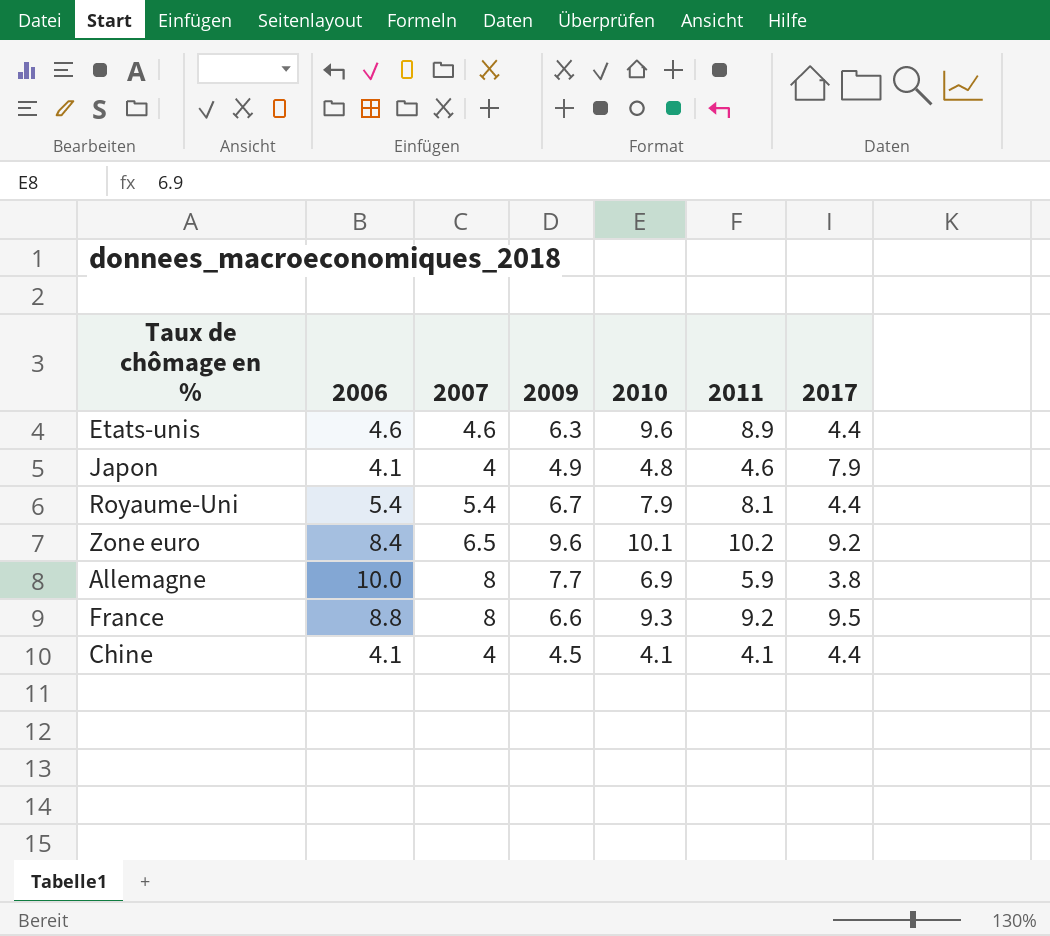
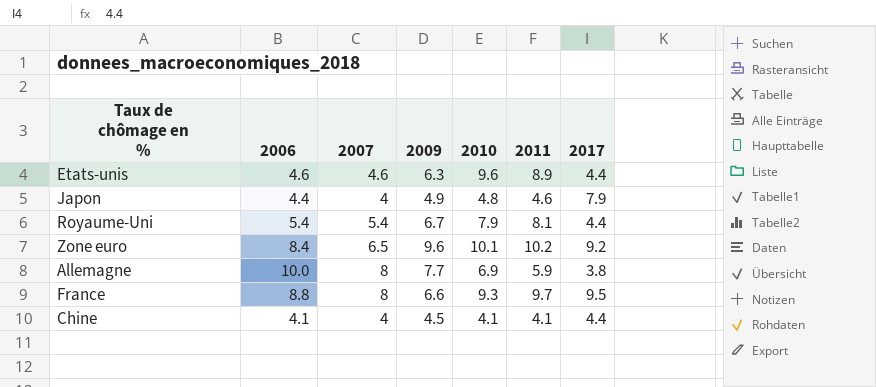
Japon | 2006: 4.1 -> 4.4
France | 2011: 9.2 -> 9.7

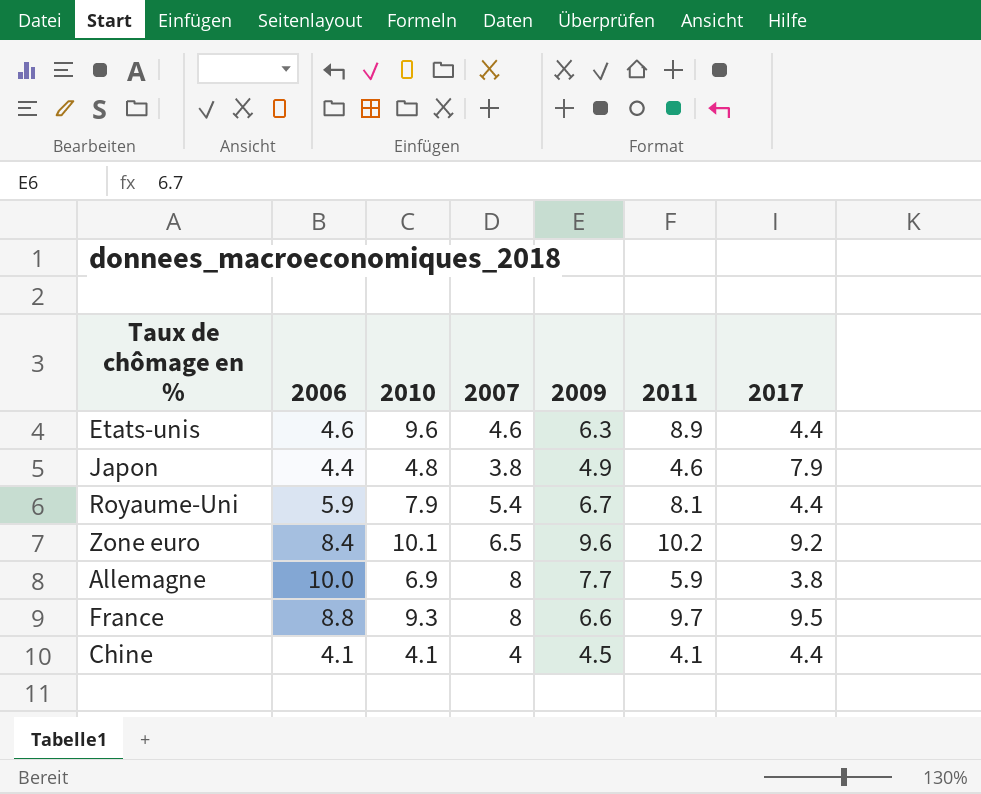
column 2010 | position: 5 -> 3
Japon | 2007: 4 -> 3.8
Royaume-Uni | 2006: 5.4 -> 5.9

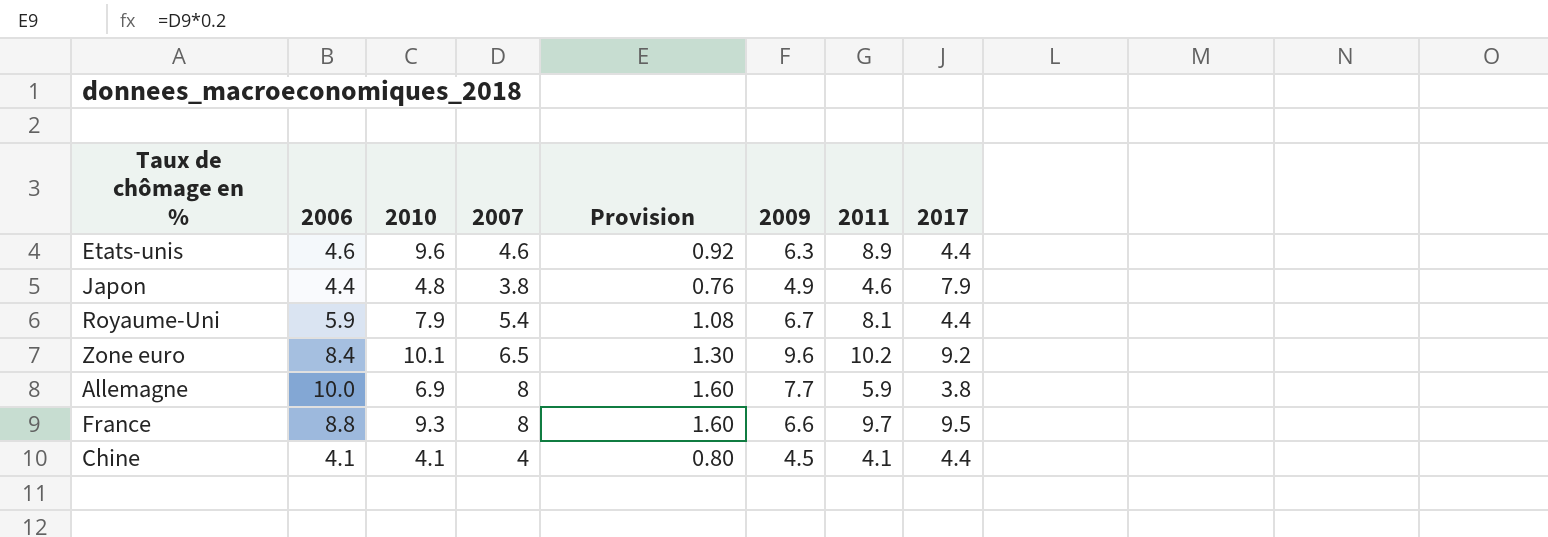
column Provision | formula: none -> [2007] * 0.2

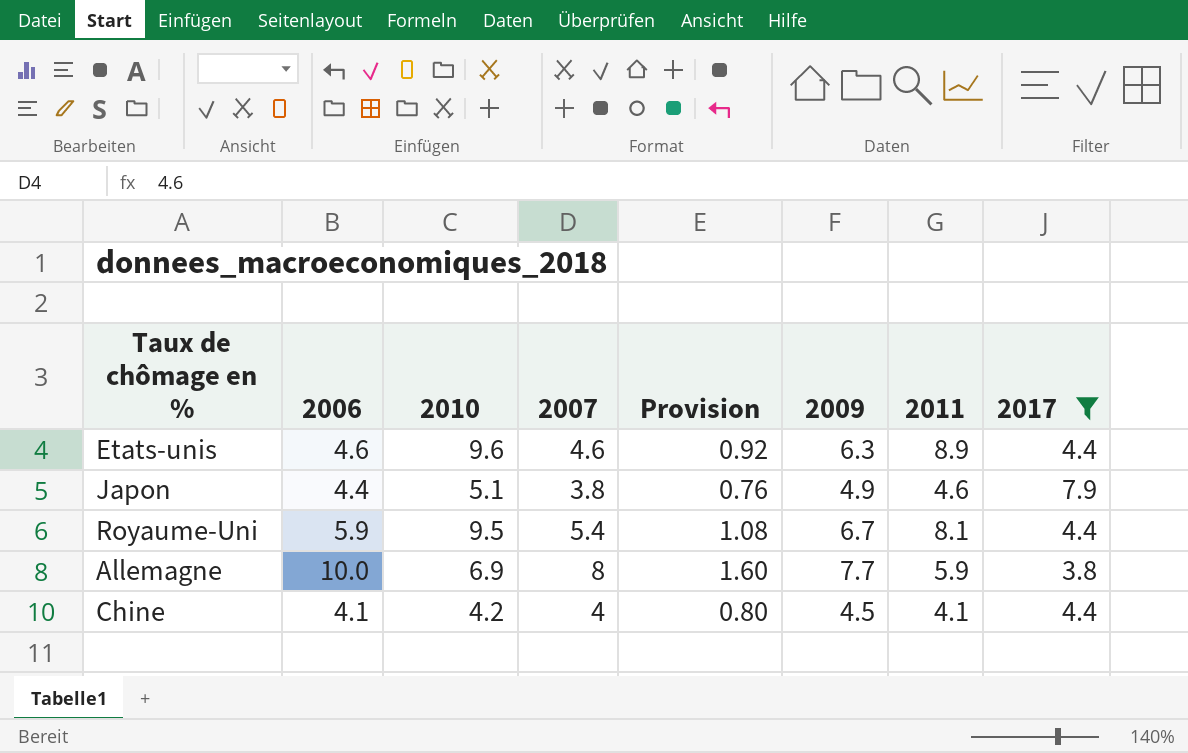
filter: none -> 2017 <= 7.9
Japon | 2010: 4.8 -> 5.1
Royaume-Uni | 2010: 7.9 -> 9.5
Chine | 2010: 4.1 -> 4.2

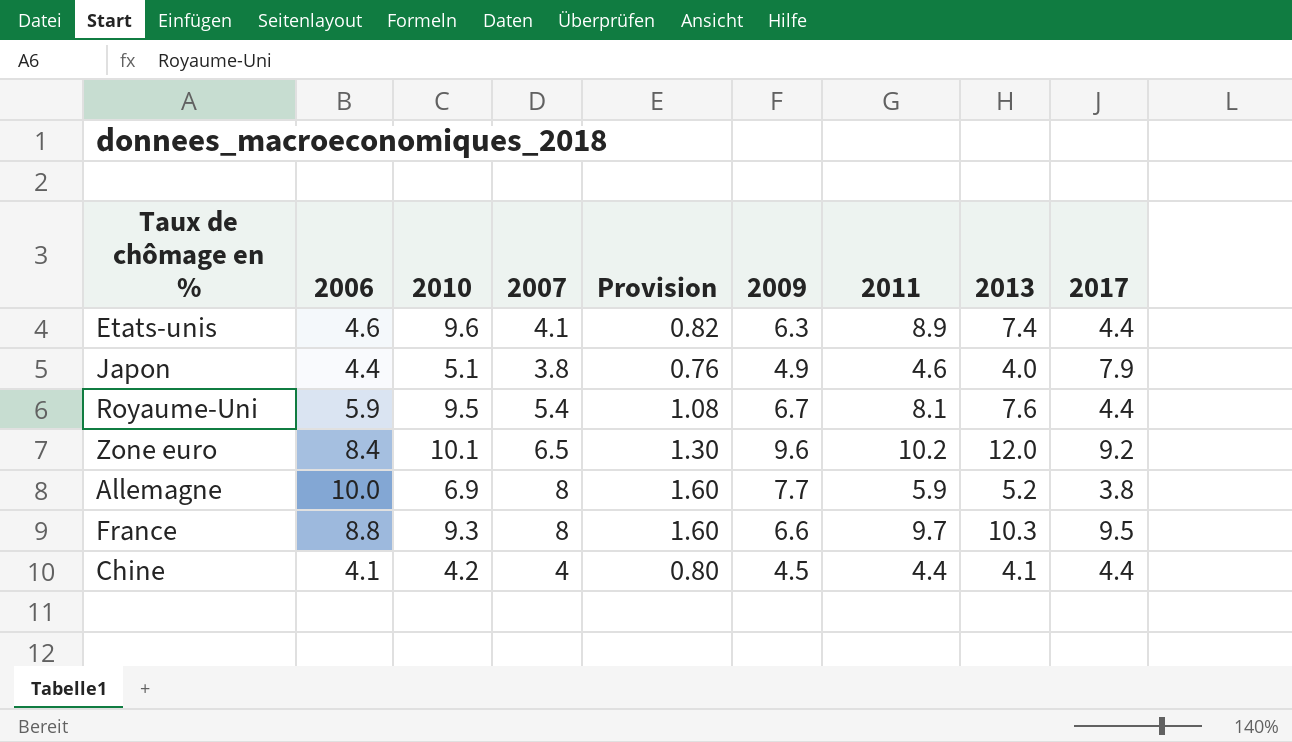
filter: 2017 <= 7.9 -> none
column 2013 | position: none -> 8
Etats-unis | 2007: 4.6 -> 4.1
Etats-unis | Provision: 0.92 -> 0.82
Chine | 2011: 4.1 -> 4.4

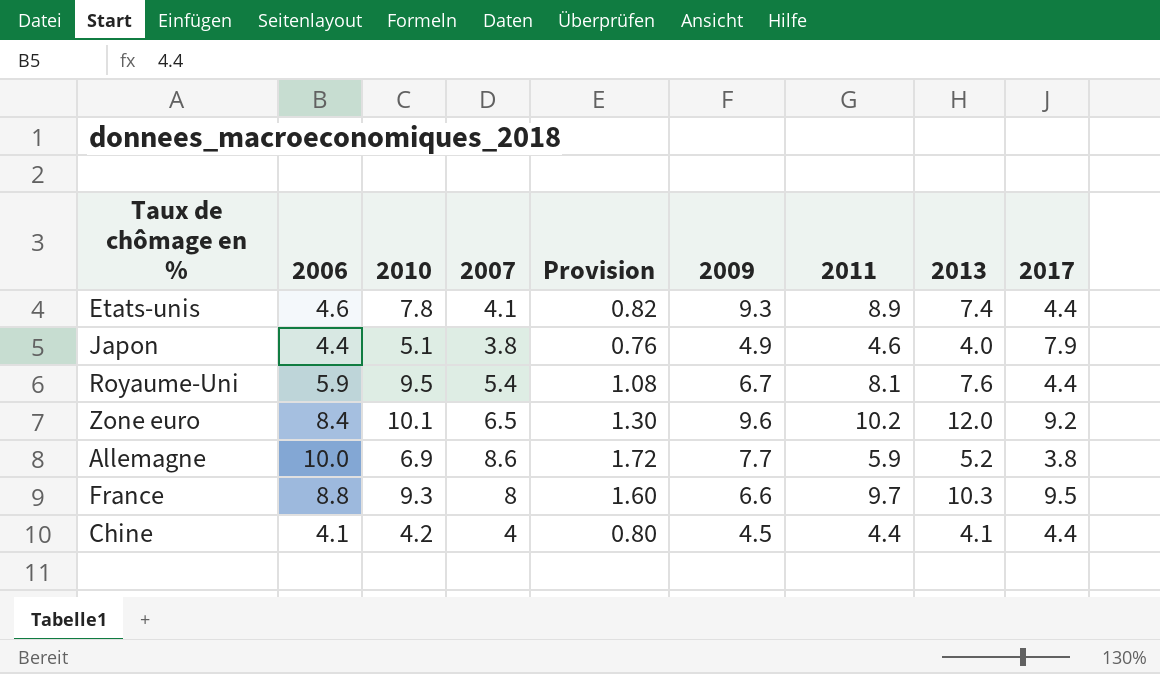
Etats-unis | 2010: 9.6 -> 7.8
Etats-unis | 2009: 6.3 -> 9.3
Allemagne | 2007: 8 -> 8.6
Allemagne | Provision: 1.60 -> 1.72

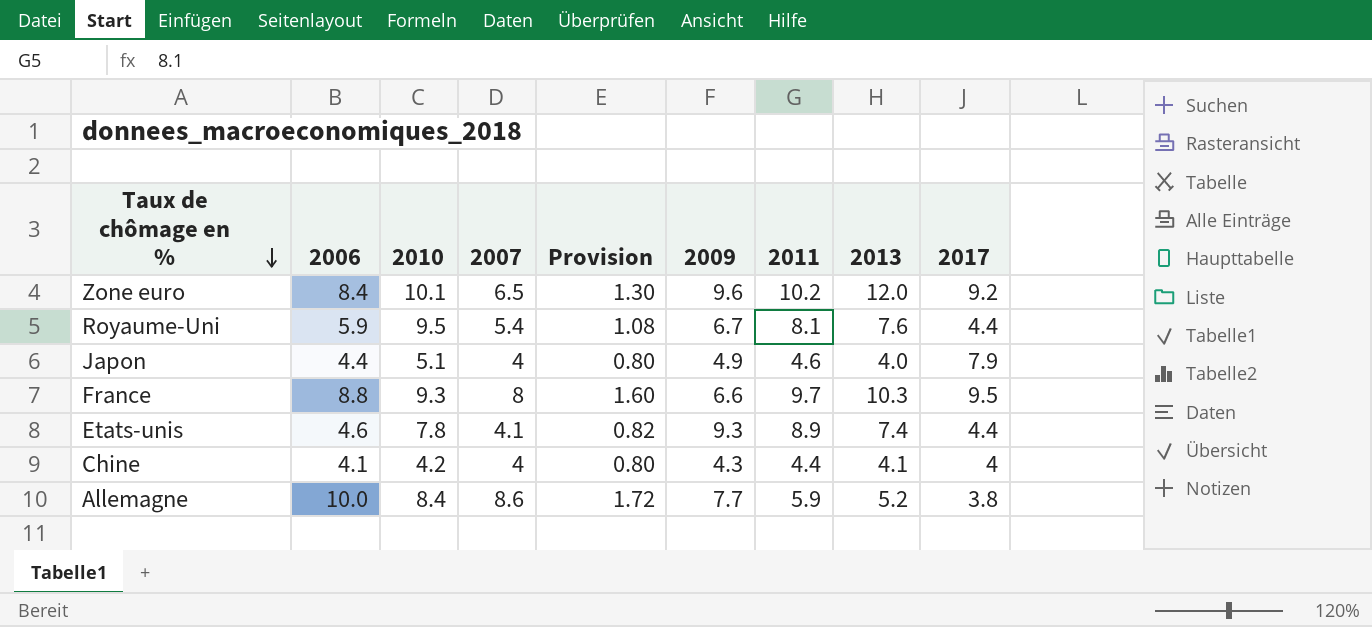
row order: none -> Taux de chômage en % descending
Japon | 2007: 3.8 -> 4
Japon | Provision: 0.76 -> 0.80
Chine | 2009: 4.5 -> 4.3
Chine | 2017: 4.4 -> 4
Allemagne | 2010: 6.9 -> 8.4

